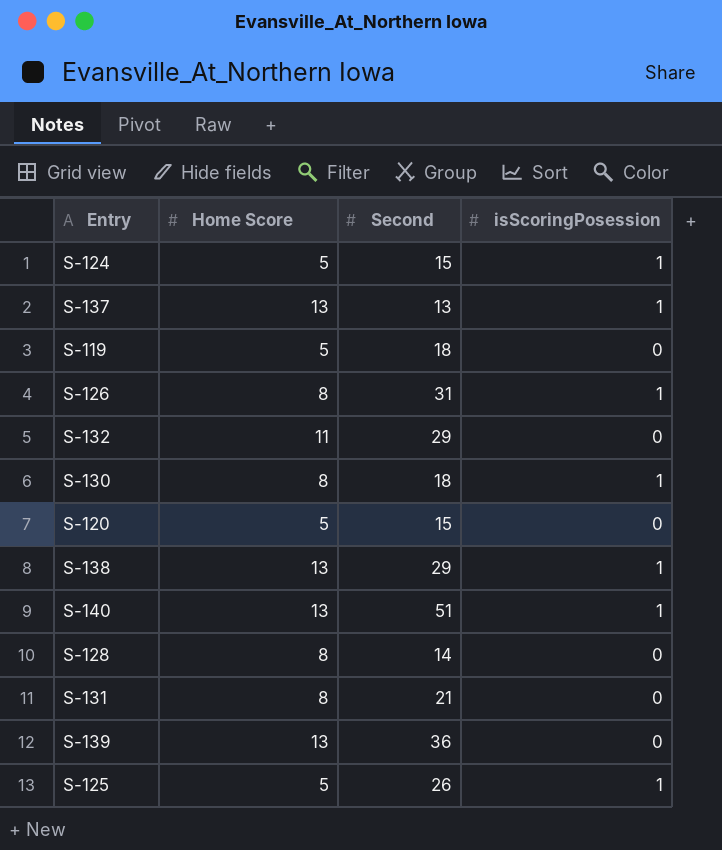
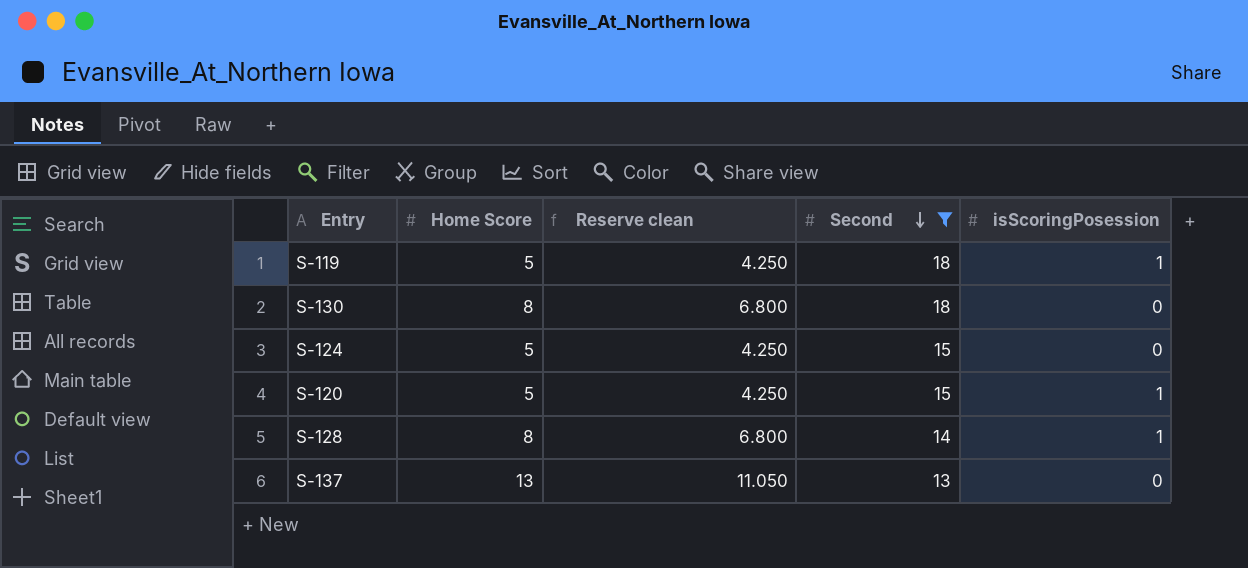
filter: none -> Second <= 18
row order: none -> Second descending
column Reserve clean | formula: none -> [Home Score] * 0.85
S-119 | isScoringPosession: 0 -> 1
S-130 | isScoringPosession: 1 -> 0
S-124 | isScoringPosession: 1 -> 0
S-120 | isScoringPosession: 0 -> 1
S-128 | isScoringPosession: 0 -> 1
S-137 | isScoringPosession: 1 -> 0

